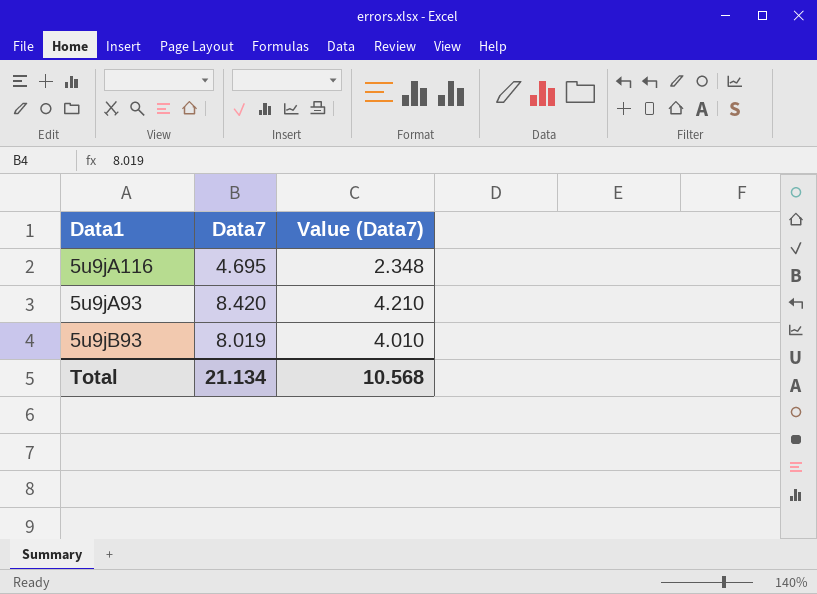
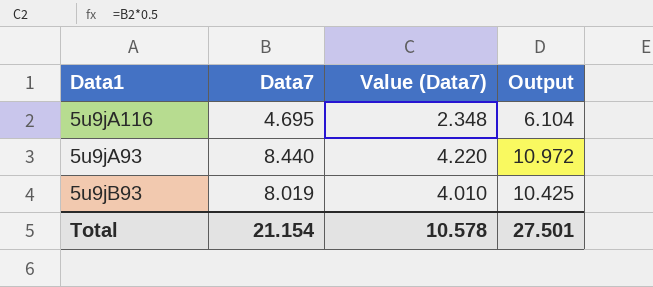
column Output | formula: none -> [Data7] * 1.3
5u9jA93 | Data7: 8.420 -> 8.440
5u9jA93 | Value (Data7): 4.210 -> 4.220
Total | Data7: 21.134 -> 21.154
Total | Value (Data7): 10.568 -> 10.578

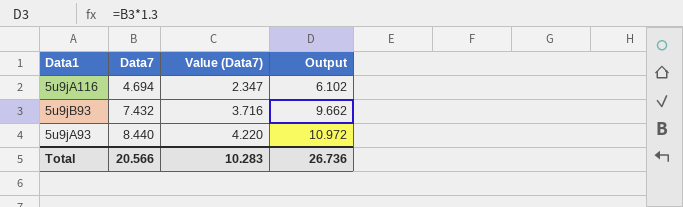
row order: none -> Data7 ascending
5u9jA116 | Data7: 4.695 -> 4.694
5u9jA116 | Value (Data7): 2.348 -> 2.347
5u9jA116 | Output: 6.104 -> 6.102
5u9jB93 | Data7: 8.019 -> 7.432
5u9jB93 | Value (Data7): 4.010 -> 3.716
5u9jB93 | Output: 10.425 -> 9.662
Total | Data7: 21.154 -> 20.566
Total | Value (Data7): 10.578 -> 10.283
Total | Output: 27.501 -> 26.736

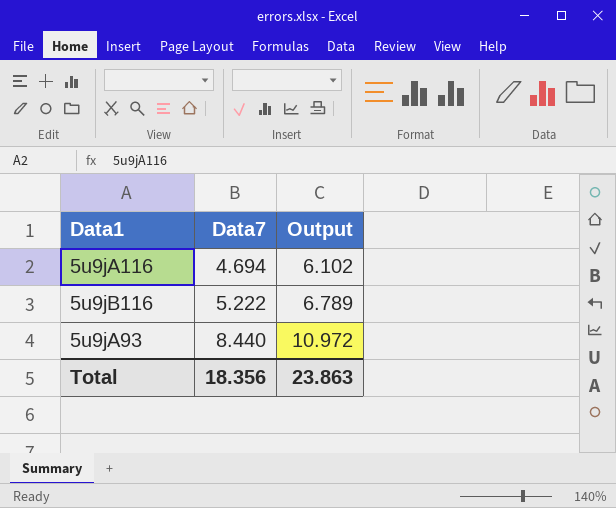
column Value (Data7) | formula: [Data7] * 0.5 -> none
row 5u9jB93: 7.432 | 3.716 | 9.662 -> none
row 5u9jB116: none -> 5.222 | 6.789
Total | Data7: 20.566 -> 18.356
Total | Output: 26.736 -> 23.863

